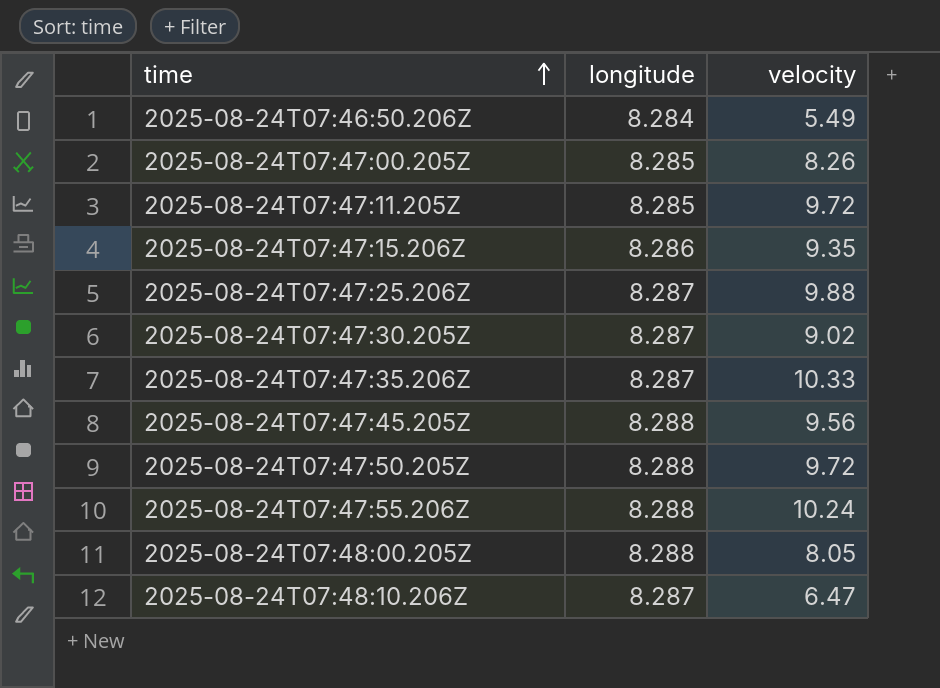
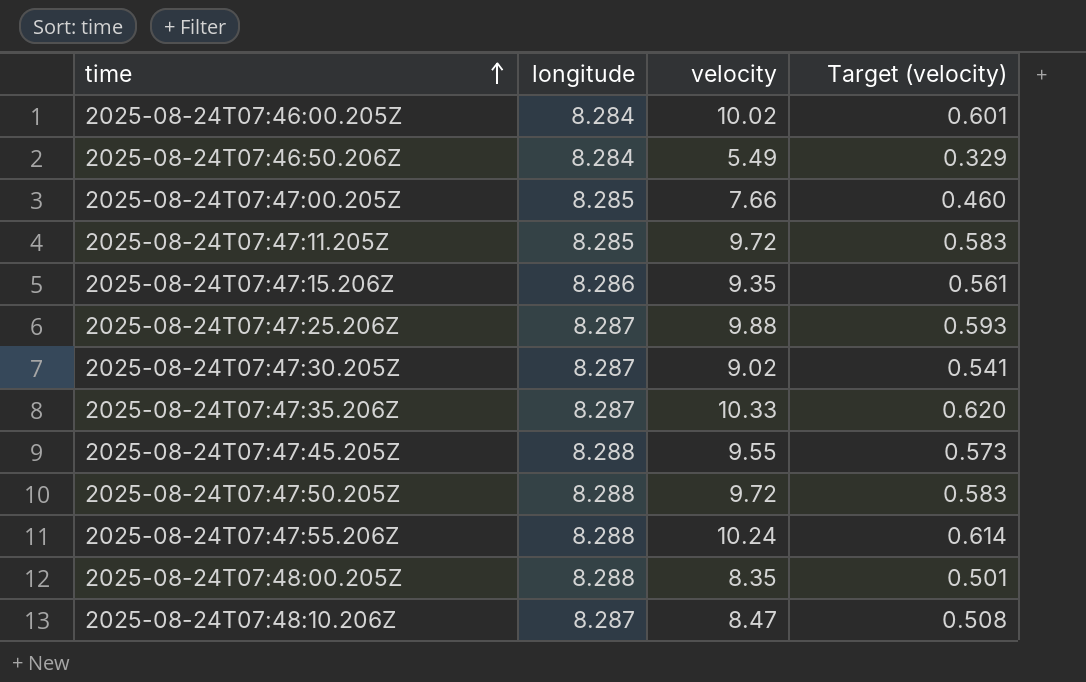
column Target (velocity) | formula: none -> [velocity] * 0.06
row 2025-08-24T07:46:00.205Z: none -> 8.284 | 10.02 | 0.601
2025-08-24T07:47:00.205Z | velocity: 8.26 -> 7.66
2025-08-24T07:47:45.205Z | velocity: 9.56 -> 9.55
2025-08-24T07:48:00.205Z | velocity: 8.05 -> 8.35
2025-08-24T07:48:10.206Z | velocity: 6.47 -> 8.47

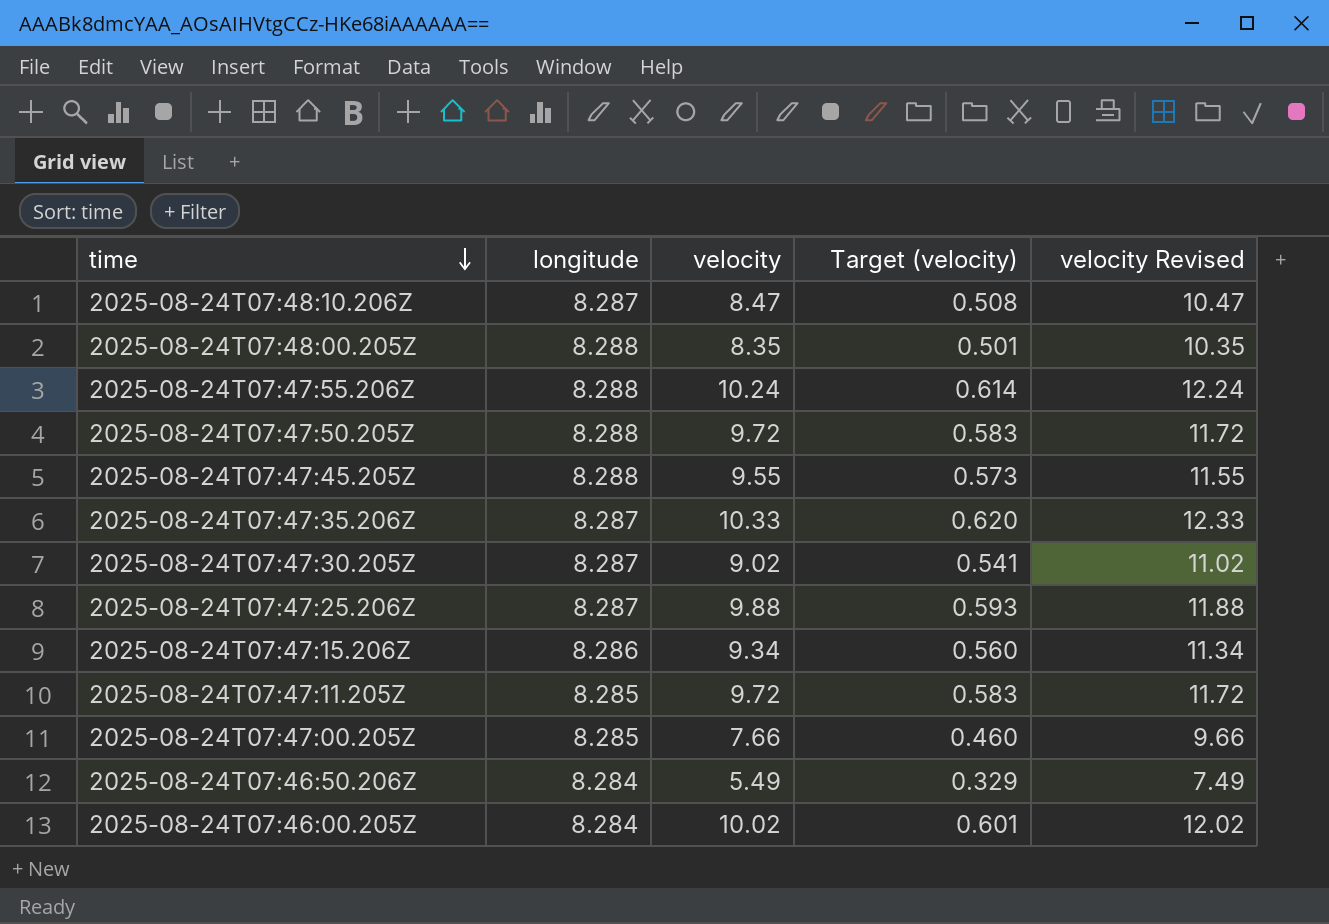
row order: time ascending -> time descending
column velocity Revised | formula: none -> [velocity] + 2
2025-08-24T07:47:15.206Z | velocity: 9.35 -> 9.34
2025-08-24T07:47:15.206Z | Target (velocity): 0.561 -> 0.560

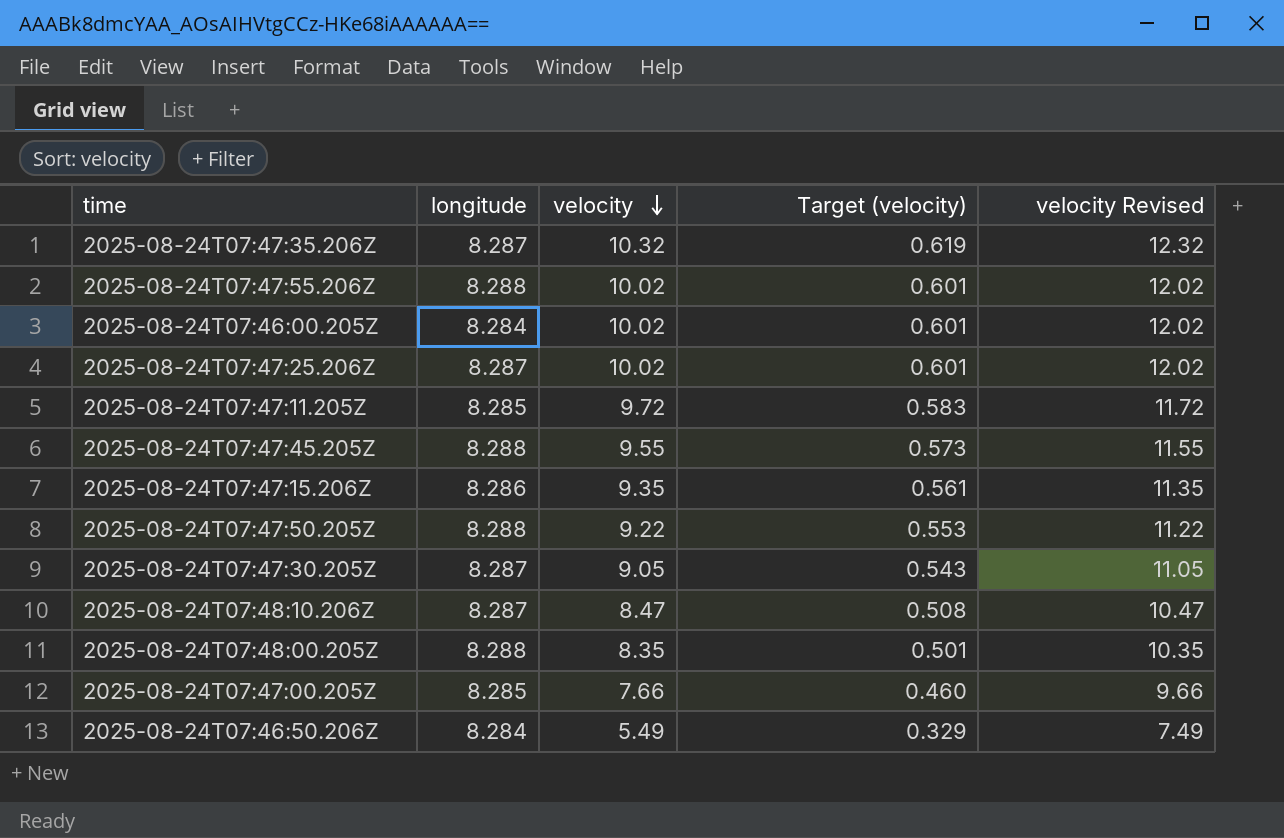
row order: time descending -> velocity descending
2025-08-24T07:47:35.206Z | velocity: 10.33 -> 10.32
2025-08-24T07:47:35.206Z | Target (velocity): 0.620 -> 0.619
2025-08-24T07:47:35.206Z | velocity Revised: 12.33 -> 12.32
2025-08-24T07:47:55.206Z | velocity: 10.24 -> 10.02
2025-08-24T07:47:55.206Z | Target (velocity): 0.614 -> 0.601
2025-08-24T07:47:55.206Z | velocity Revised: 12.24 -> 12.02
2025-08-24T07:47:25.206Z | velocity: 9.88 -> 10.02
2025-08-24T07:47:25.206Z | Target (velocity): 0.593 -> 0.601
2025-08-24T07:47:25.206Z | velocity Revised: 11.88 -> 12.02
2025-08-24T07:47:15.206Z | velocity: 9.34 -> 9.35
2025-08-24T07:47:15.206Z | Target (velocity): 0.560 -> 0.561
2025-08-24T07:47:15.206Z | velocity Revised: 11.34 -> 11.35
2025-08-24T07:47:50.205Z | velocity: 9.72 -> 9.22
2025-08-24T07:47:50.205Z | Target (velocity): 0.583 -> 0.553
2025-08-24T07:47:50.205Z | velocity Revised: 11.72 -> 11.22
2025-08-24T07:47:30.205Z | velocity: 9.02 -> 9.05
2025-08-24T07:47:30.205Z | Target (velocity): 0.541 -> 0.543
2025-08-24T07:47:30.205Z | velocity Revised: 11.02 -> 11.05

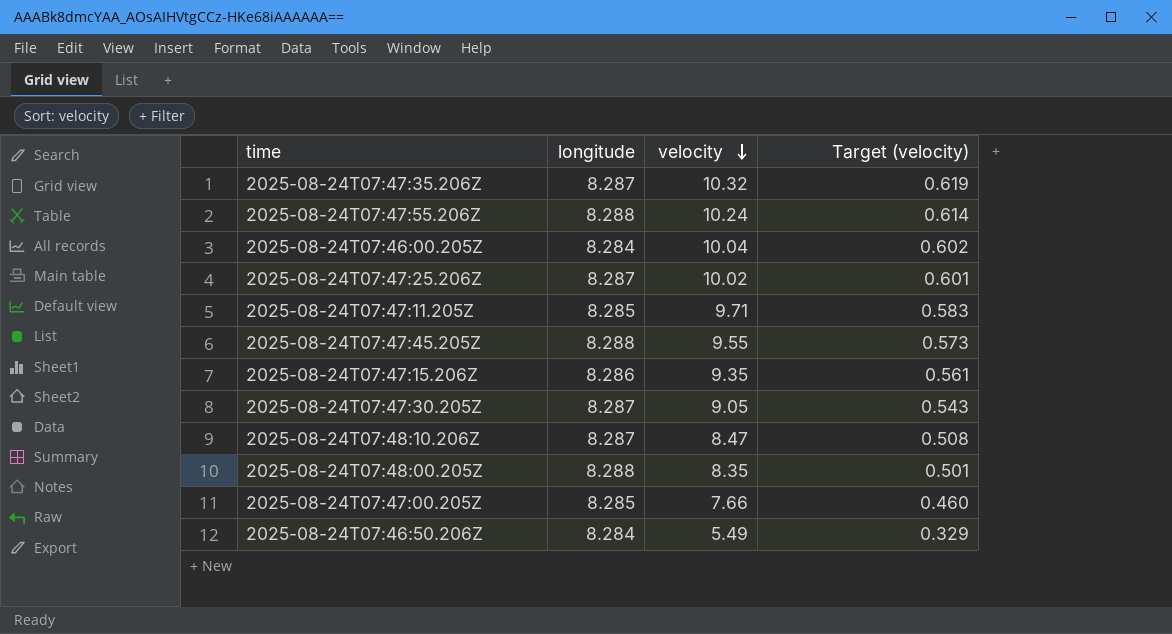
column velocity Revised | formula: [velocity] + 2 -> none
row 2025-08-24T07:47:50.205Z: 8.288 | 9.22 | 0.553 | 11.22 -> none
2025-08-24T07:47:55.206Z | velocity: 10.02 -> 10.24
2025-08-24T07:47:55.206Z | Target (velocity): 0.601 -> 0.614
2025-08-24T07:46:00.205Z | velocity: 10.02 -> 10.04
2025-08-24T07:46:00.205Z | Target (velocity): 0.601 -> 0.602
2025-08-24T07:47:11.205Z | velocity: 9.72 -> 9.71

